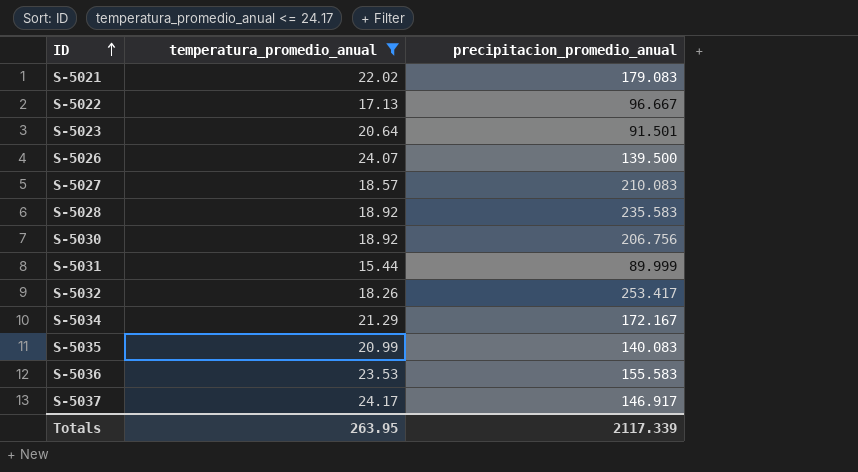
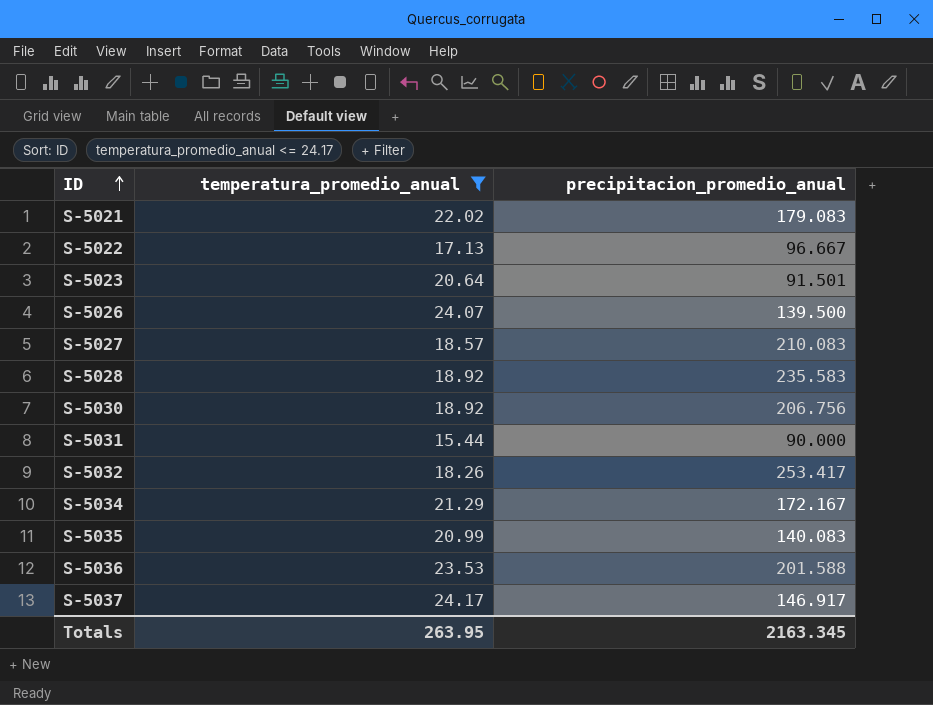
S-5031 | precipitacion_promedio_anual: 89.999 -> 90.000
S-5036 | precipitacion_promedio_anual: 155.583 -> 201.588
Totals | precipitacion_promedio_anual: 2117.339 -> 2163.345

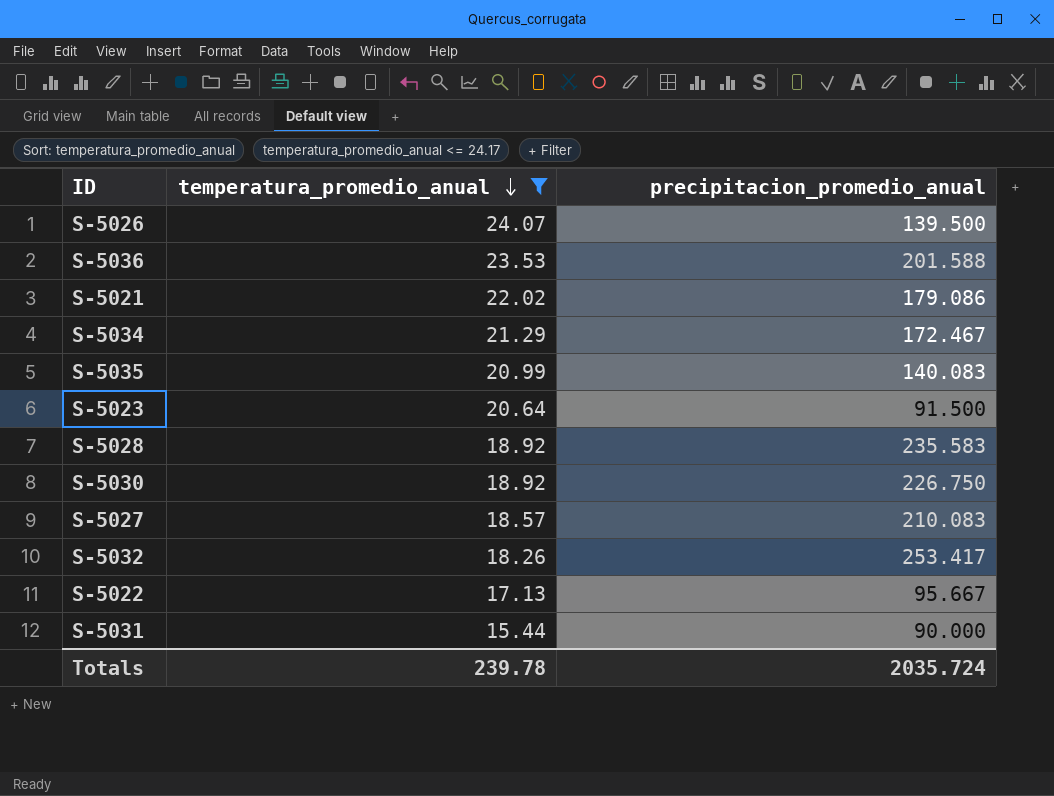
row order: ID ascending -> temperatura_promedio_anual descending
row S-5037: 24.17 | 146.917 -> none
S-5021 | precipitacion_promedio_anual: 179.083 -> 179.086
S-5034 | precipitacion_promedio_anual: 172.167 -> 172.467
S-5023 | precipitacion_promedio_anual: 91.501 -> 91.500
S-5030 | precipitacion_promedio_anual: 206.756 -> 226.750
S-5022 | precipitacion_promedio_anual: 96.667 -> 95.667
Totals | temperatura_promedio_anual: 263.95 -> 239.78
Totals | precipitacion_promedio_anual: 2163.345 -> 2035.724

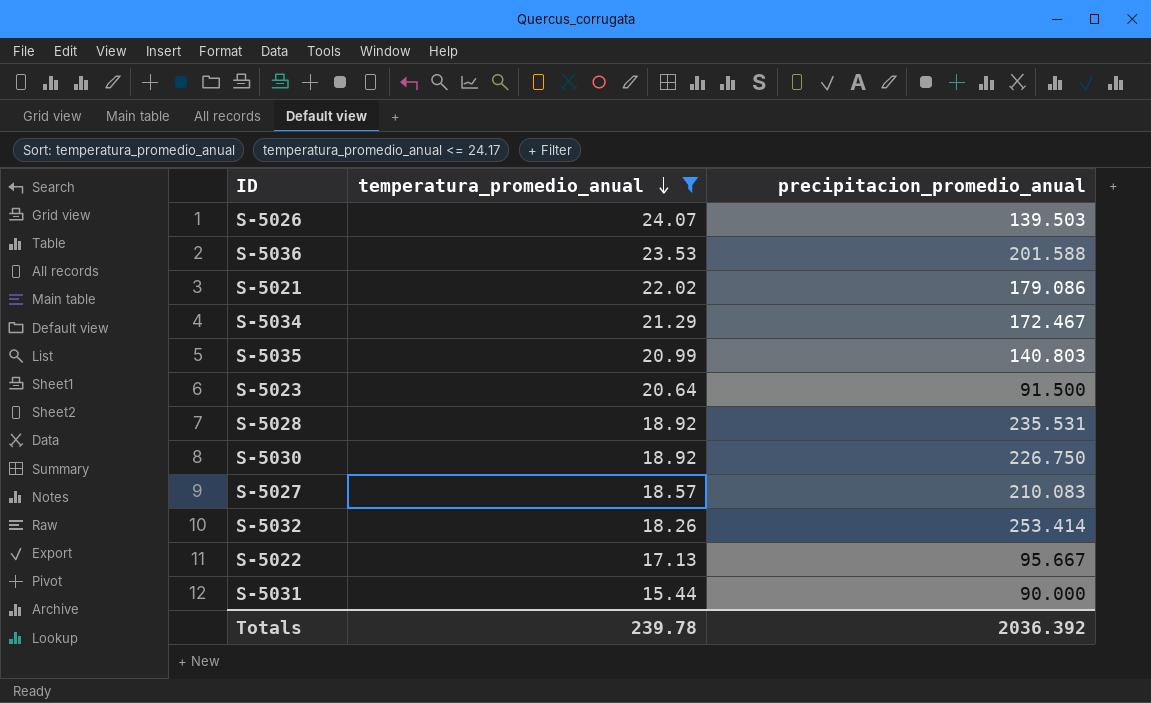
S-5026 | precipitacion_promedio_anual: 139.500 -> 139.503
S-5035 | precipitacion_promedio_anual: 140.083 -> 140.803
S-5028 | precipitacion_promedio_anual: 235.583 -> 235.531
S-5032 | precipitacion_promedio_anual: 253.417 -> 253.414
Totals | precipitacion_promedio_anual: 2035.724 -> 2036.392

